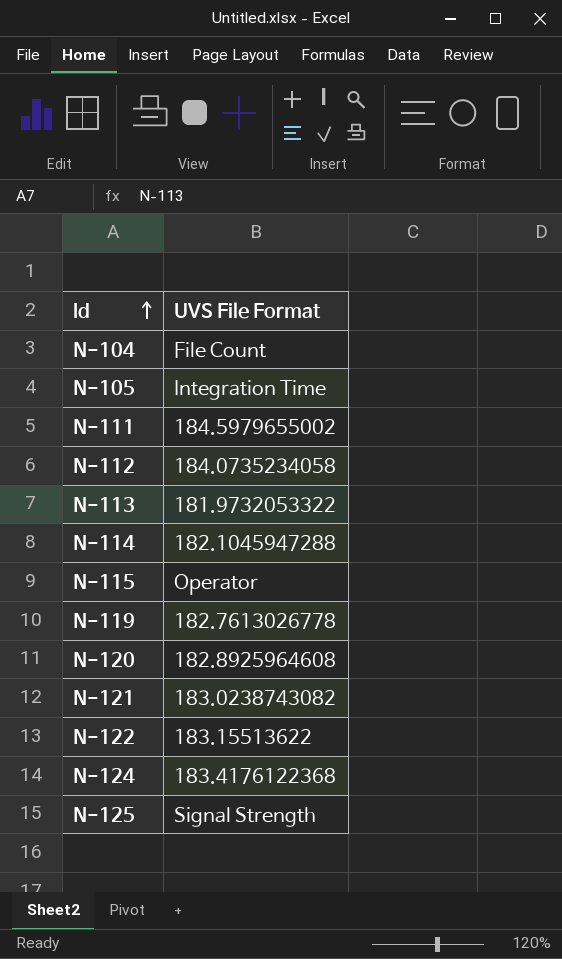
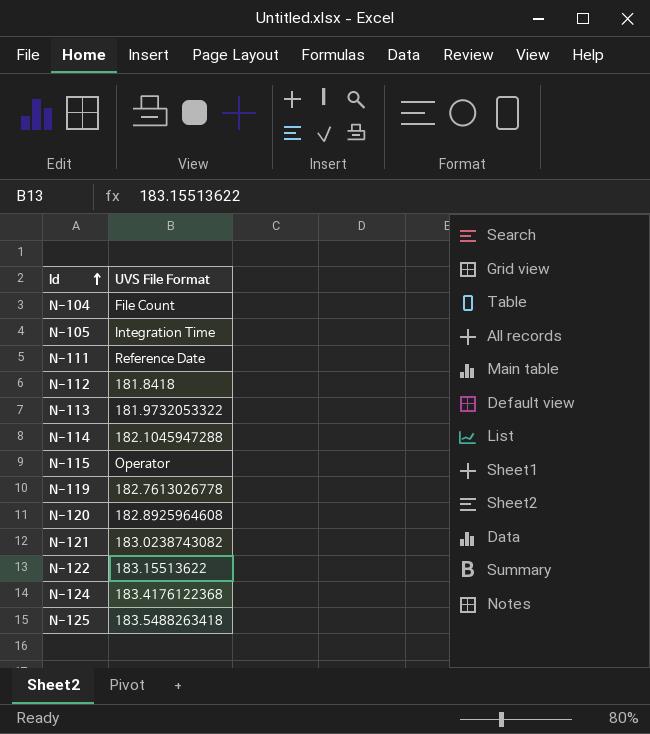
N-111 | UVS File Format: 184.5979655002 -> Reference Date
N-112 | UVS File Format: 184.0735234058 -> 181.8418
N-125 | UVS File Format: Signal Strength -> 183.5488263418

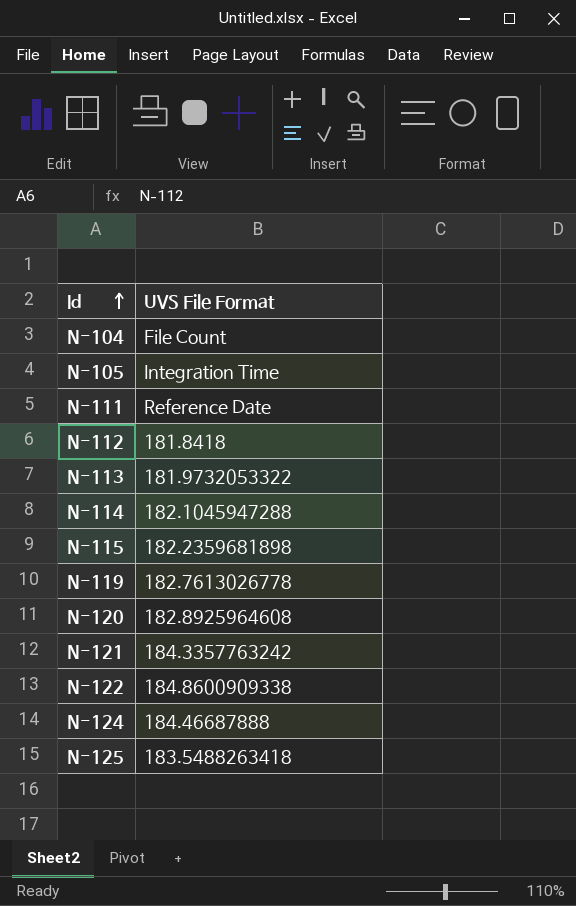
N-115 | UVS File Format: Operator -> 182.2359681898
N-121 | UVS File Format: 183.0238743082 -> 184.3357763242
N-122 | UVS File Format: 183.15513622 -> 184.8600909338
N-124 | UVS File Format: 183.4176122368 -> 184.46687888

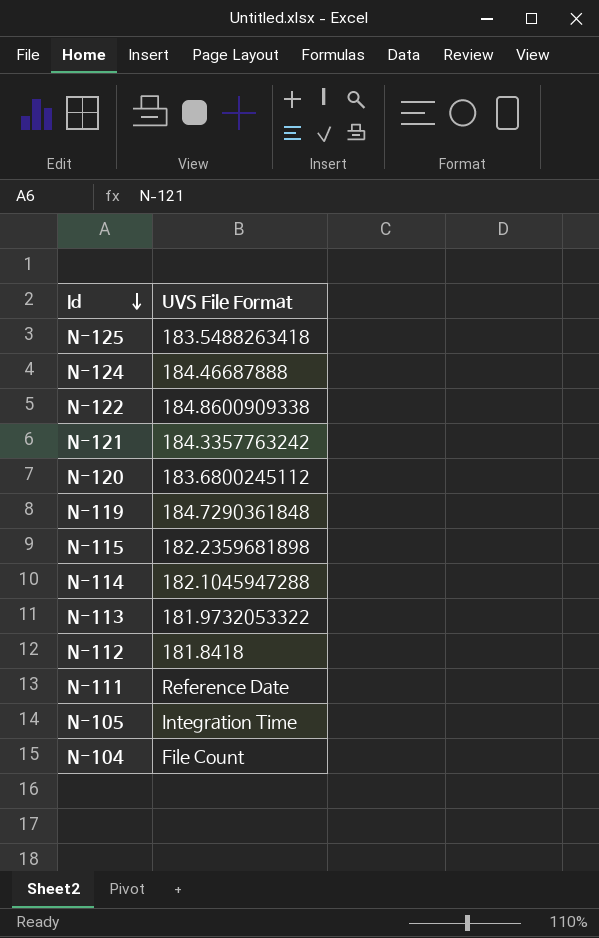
row order: Id ascending -> Id descending
N-120 | UVS File Format: 182.8925964608 -> 183.6800245112
N-119 | UVS File Format: 182.7613026778 -> 184.7290361848

